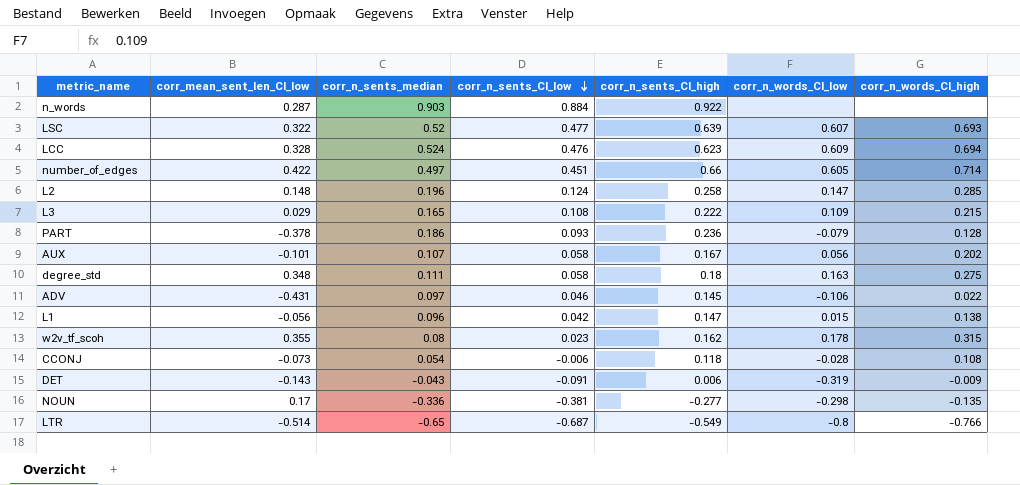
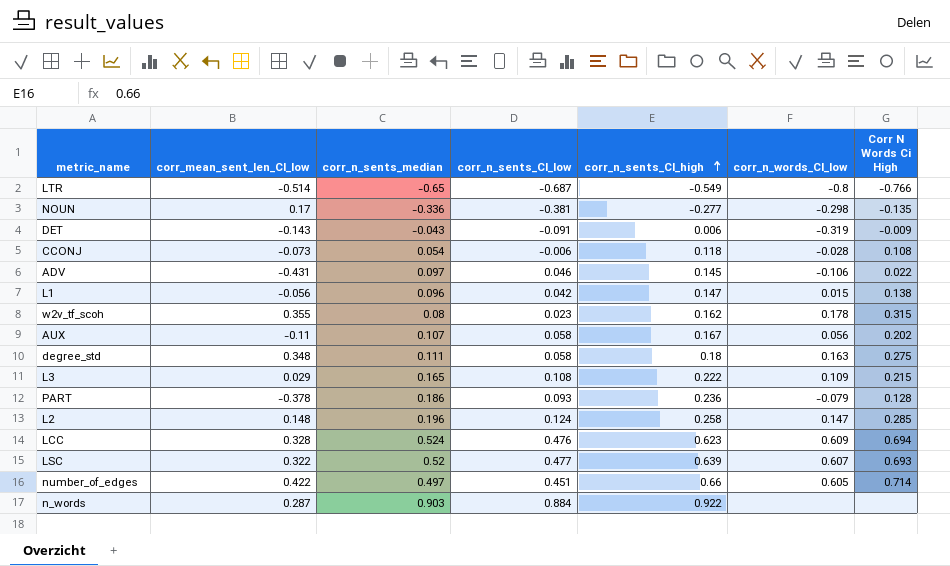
row order: corr_n_sents_CI_low descending -> corr_n_sents_CI_high ascending
column name: corr_n_words_CI_high -> Corr N Words Ci High
AUX | corr_mean_sent_len_CI_low: -0.101 -> -0.11

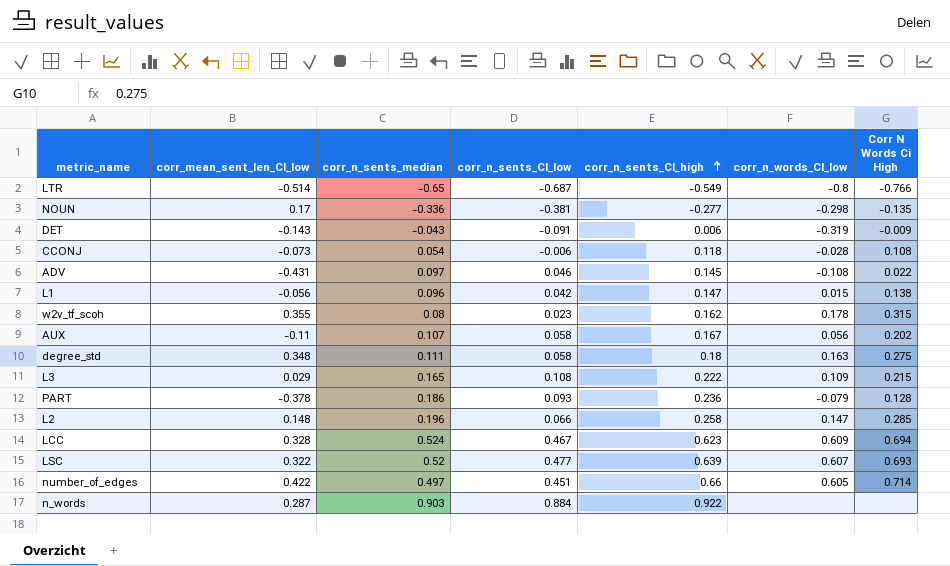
ADV | corr_n_words_CI_low: -0.106 -> -0.108
L2 | corr_n_sents_CI_low: 0.124 -> 0.066
LCC | corr_n_sents_CI_low: 0.476 -> 0.467

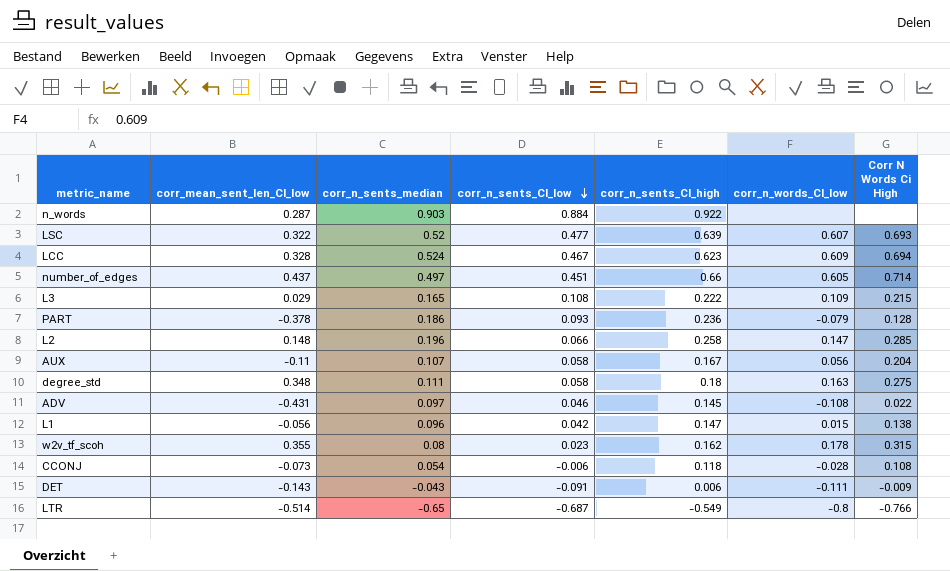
row order: corr_n_sents_CI_high ascending -> corr_n_sents_CI_low descending
row NOUN: 0.17 | -0.336 | -0.381 | -0.277 | -0.298 | -0.135 -> none
number_of_edges | corr_mean_sent_len_CI_low: 0.422 -> 0.437
AUX | Corr N Words Ci High: 0.202 -> 0.204
DET | corr_n_words_CI_low: -0.319 -> -0.111

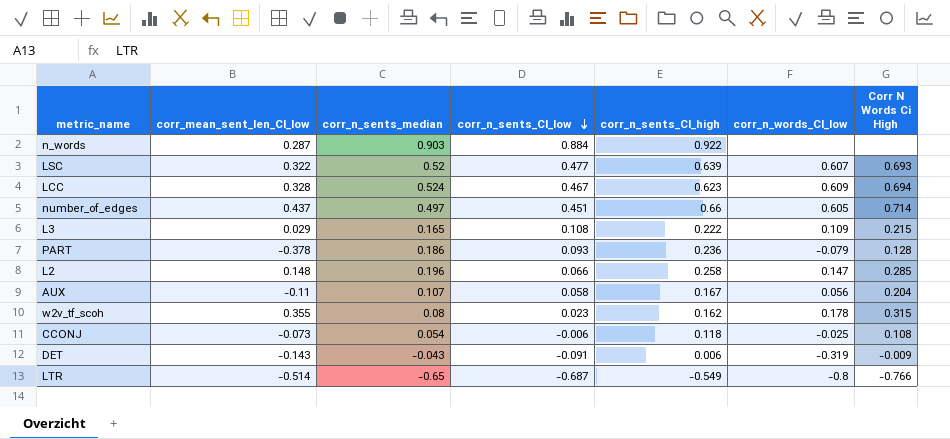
row degree_std: 0.348 | 0.111 | 0.058 | 0.18 | 0.163 | 0.275 -> none
row ADV: -0.431 | 0.097 | 0.046 | 0.145 | -0.108 | 0.022 -> none
row L1: -0.056 | 0.096 | 0.042 | 0.147 | 0.015 | 0.138 -> none
CCONJ | corr_n_words_CI_low: -0.028 -> -0.025
DET | corr_n_words_CI_low: -0.111 -> -0.319

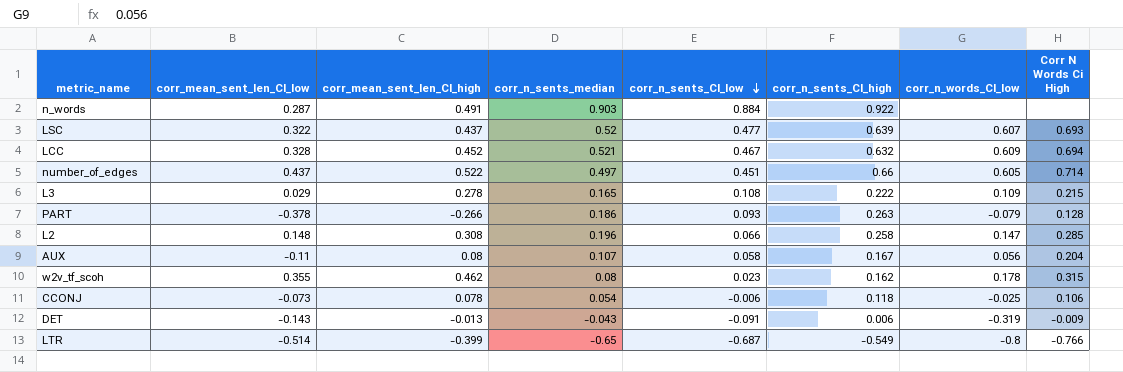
column corr_mean_sent_len_CI_high | position: none -> 3
LCC | corr_n_sents_median: 0.524 -> 0.521
LCC | corr_n_sents_CI_high: 0.623 -> 0.632
PART | corr_n_sents_CI_high: 0.236 -> 0.263
CCONJ | Corr N Words Ci High: 0.108 -> 0.106

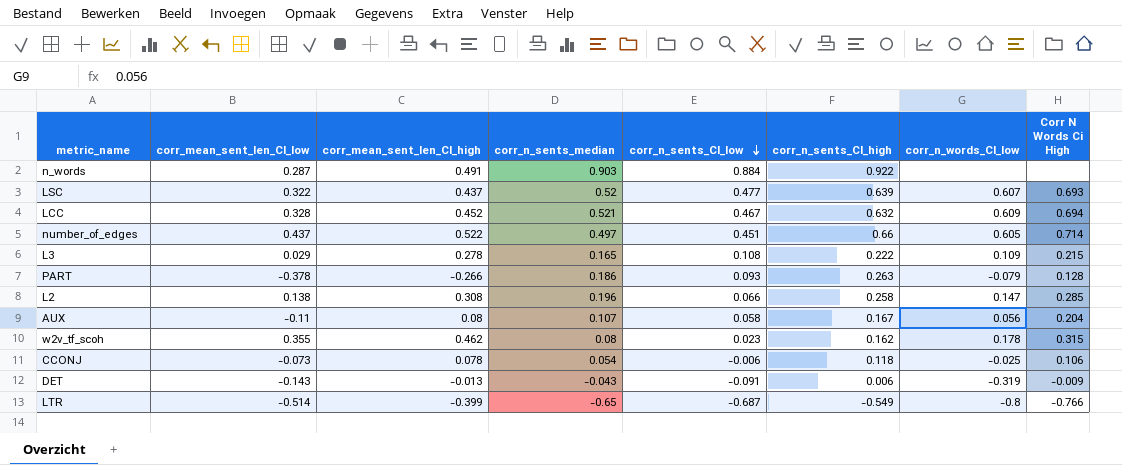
L2 | corr_mean_sent_len_CI_low: 0.148 -> 0.138

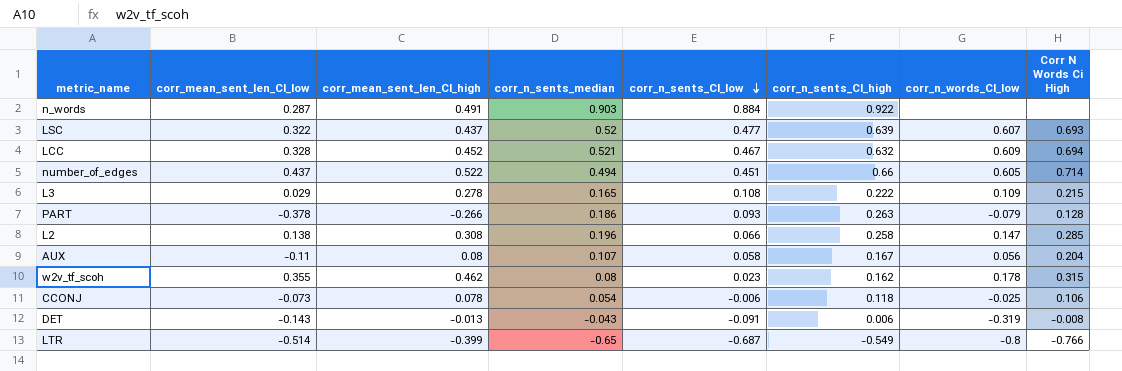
number_of_edges | corr_n_sents_median: 0.497 -> 0.494
DET | Corr N Words Ci High: -0.009 -> -0.008

